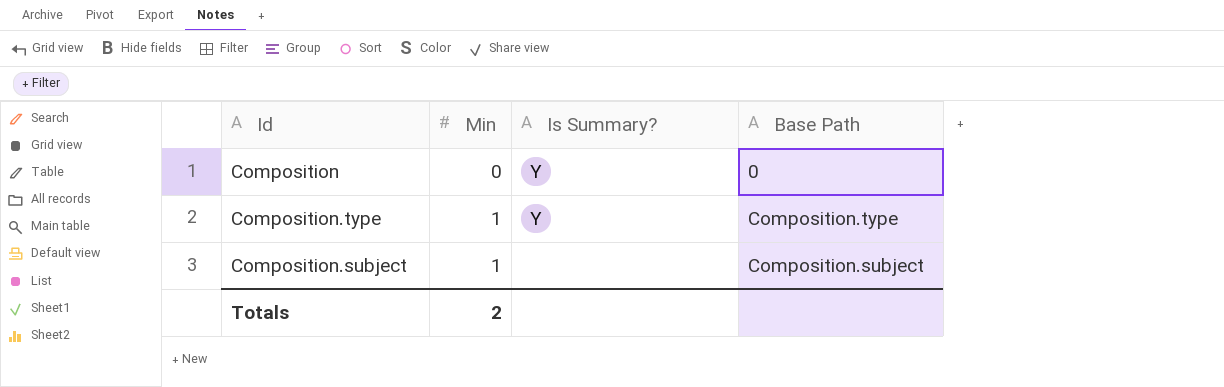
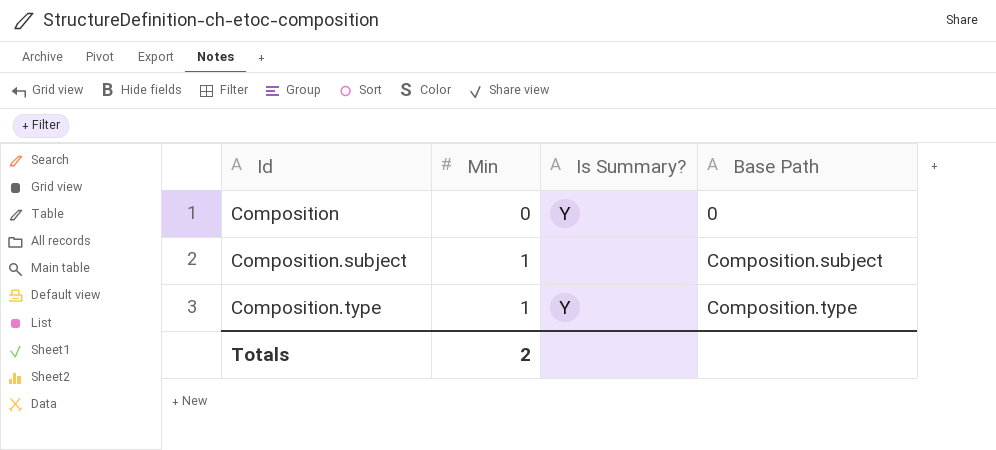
row order: Min ascending -> Id ascending

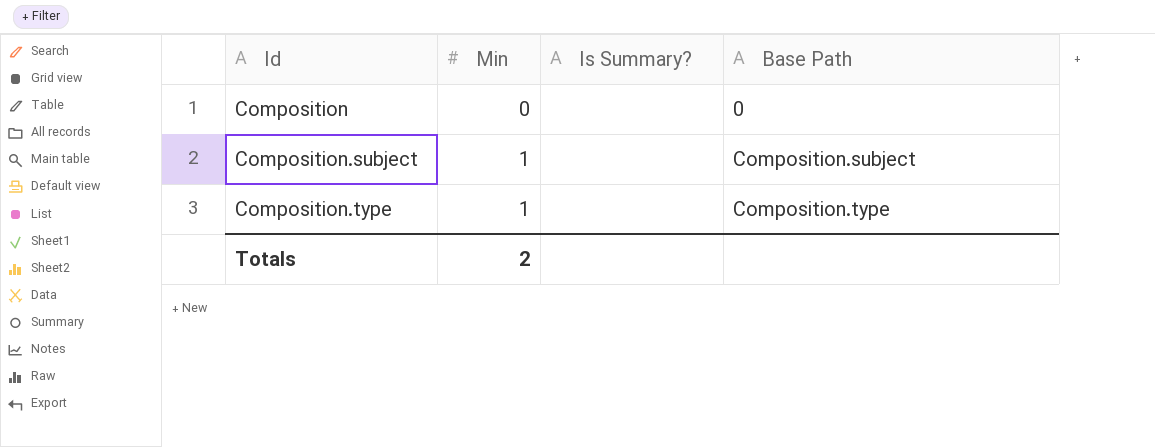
Composition | Is Summary?: Y -> none
Composition.type | Is Summary?: Y -> none

